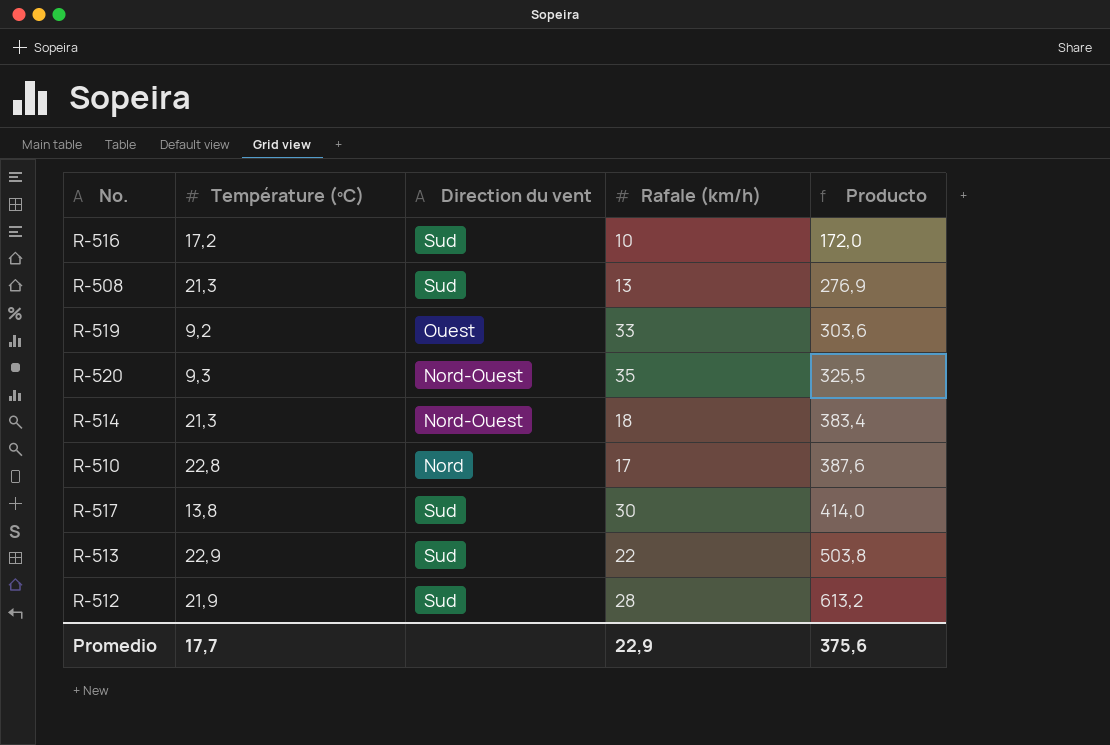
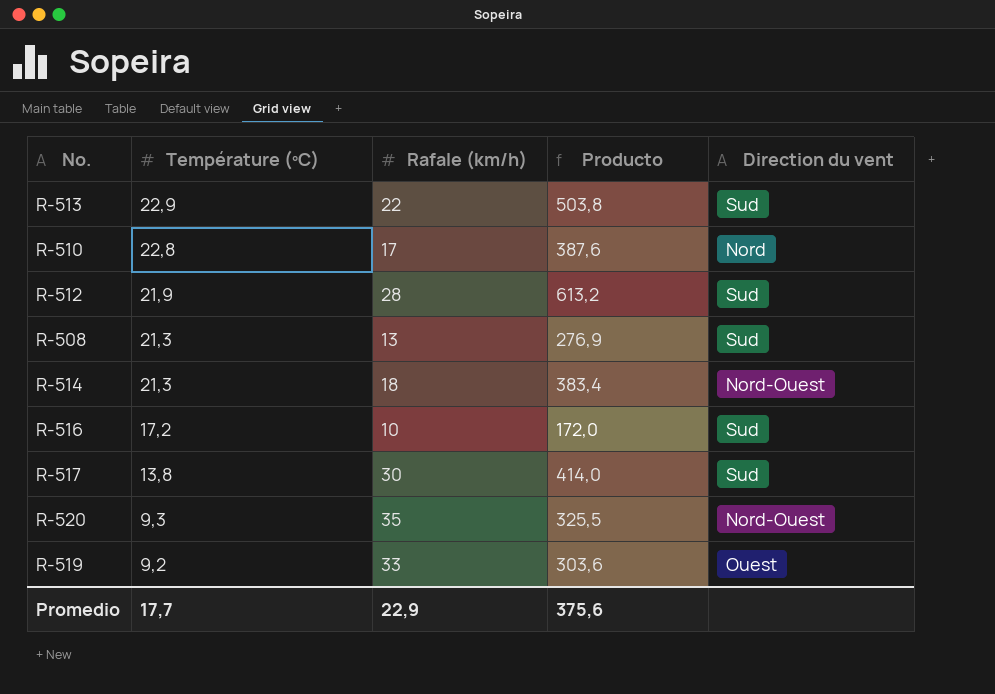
row order: Producto ascending -> Température (ºC) descending
column Direction du vent | position: 3 -> 5

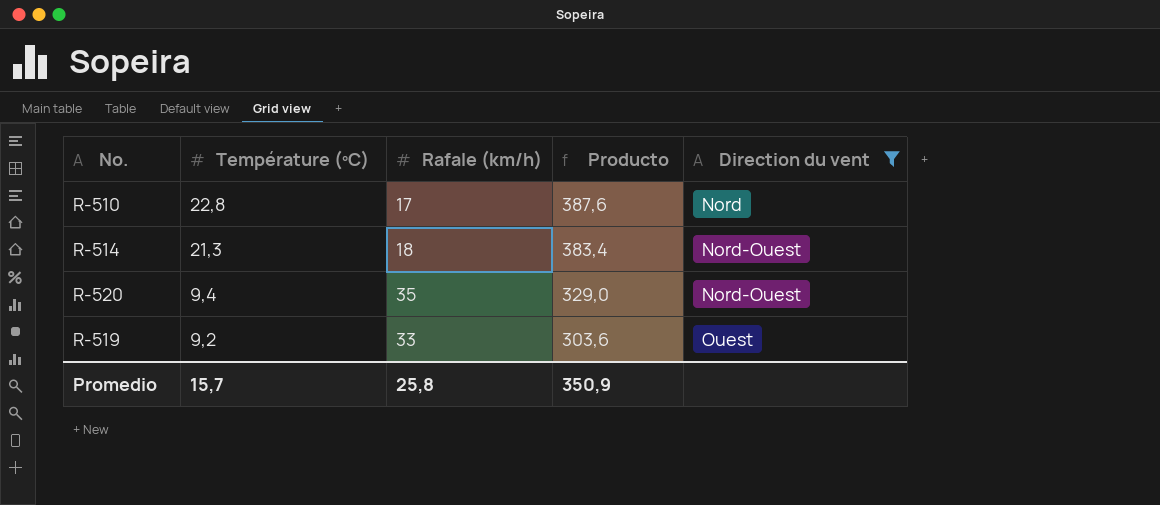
filter: none -> Direction du vent != Sud
R-520 | Température (ºC): 9,3 -> 9,4
R-520 | Producto: 325,5 -> 329,0
Promedio | Température (ºC): 17,7 -> 15,7
Promedio | Rafale (km/h): 22,9 -> 25,8
Promedio | Producto: 375,6 -> 350,9

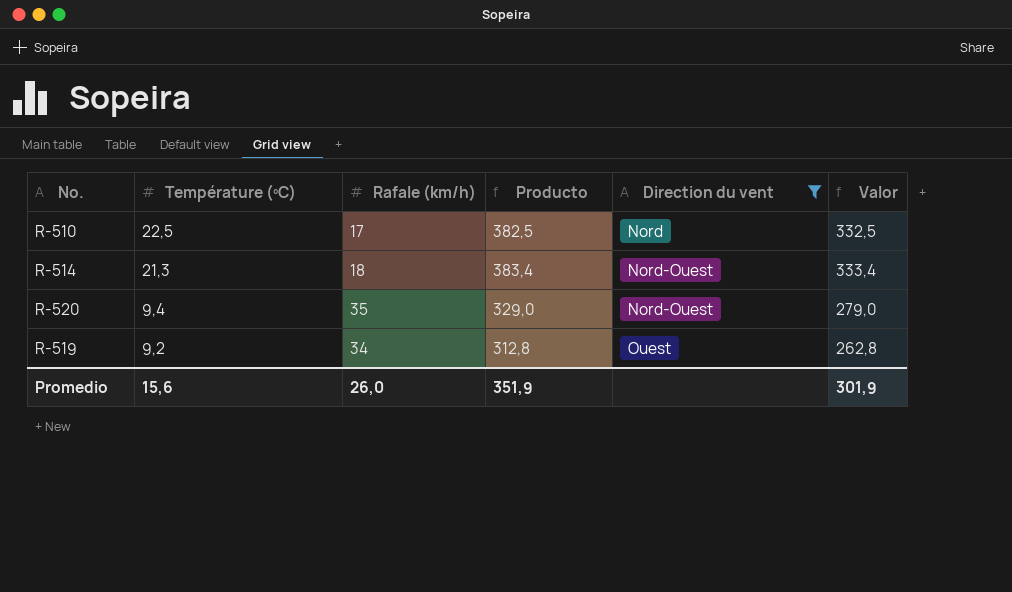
column Valor | formula: none -> [Producto] - 50
R-510 | Température (ºC): 22,8 -> 22,5
R-510 | Producto: 387,6 -> 382,5
R-519 | Rafale (km/h): 33 -> 34
R-519 | Producto: 303,6 -> 312,8
Promedio | Température (ºC): 15,7 -> 15,6
Promedio | Rafale (km/h): 25,8 -> 26,0
Promedio | Producto: 350,9 -> 351,9

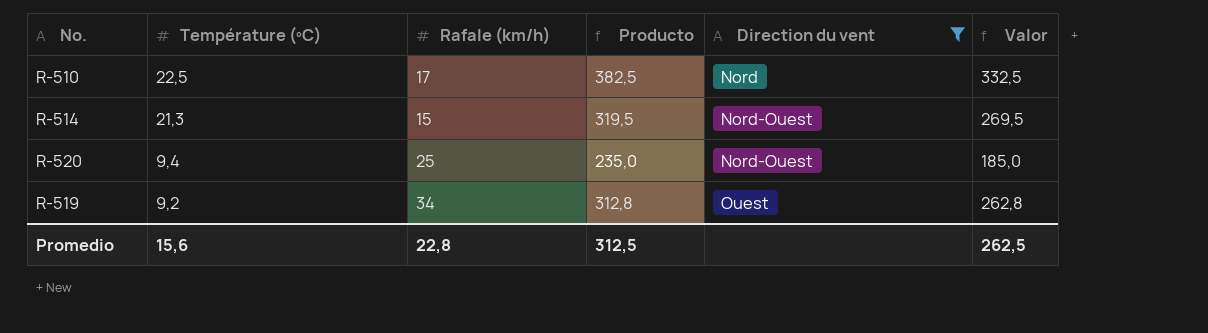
R-514 | Rafale (km/h): 18 -> 15
R-514 | Producto: 383,4 -> 319,5
R-514 | Valor: 333,4 -> 269,5
R-520 | Rafale (km/h): 35 -> 25
R-520 | Producto: 329,0 -> 235,0
R-520 | Valor: 279,0 -> 185,0
Promedio | Rafale (km/h): 26,0 -> 22,8
Promedio | Producto: 351,9 -> 312,5
Promedio | Valor: 301,9 -> 262,5

